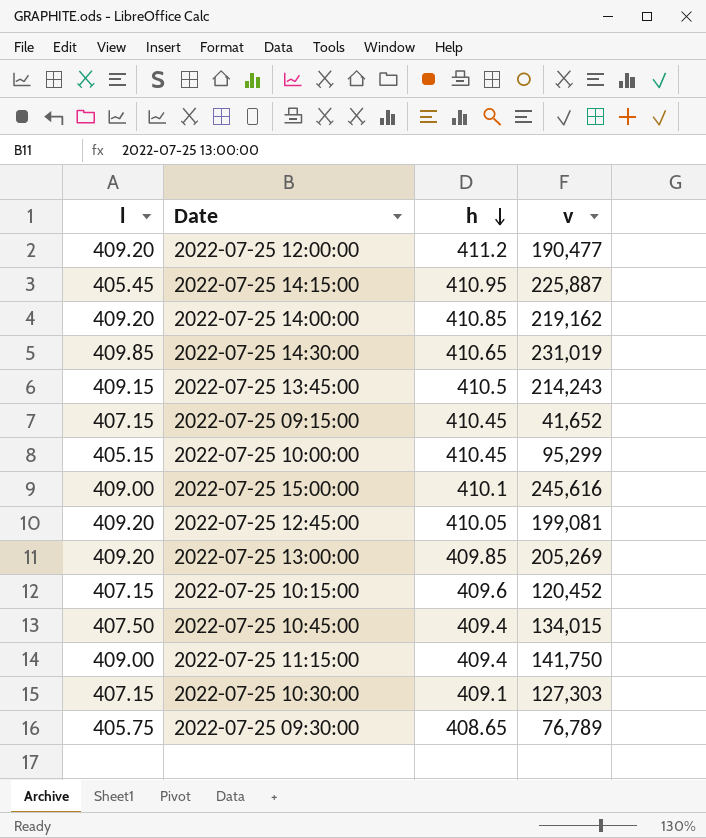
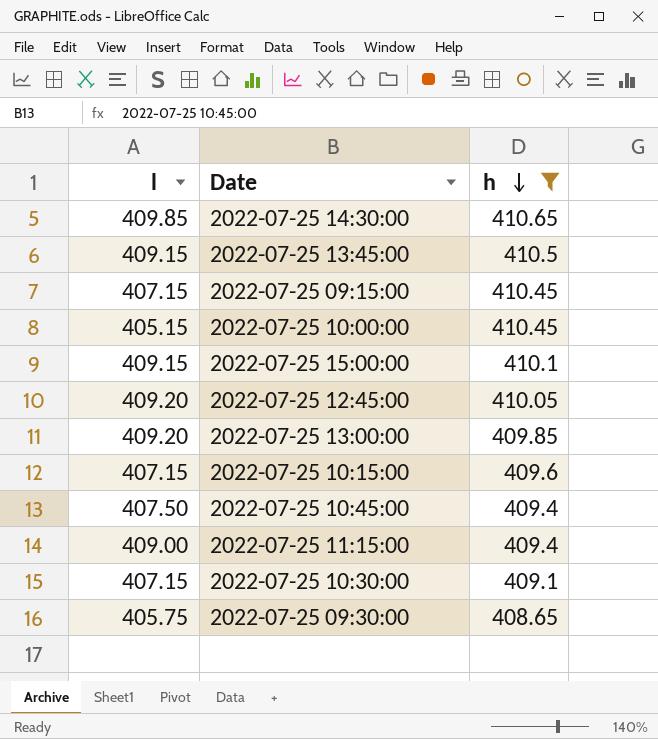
filter: none -> h <= 410.65
column v | position: 4 -> none
2022-07-25 15:00:00 | l: 409.00 -> 409.15

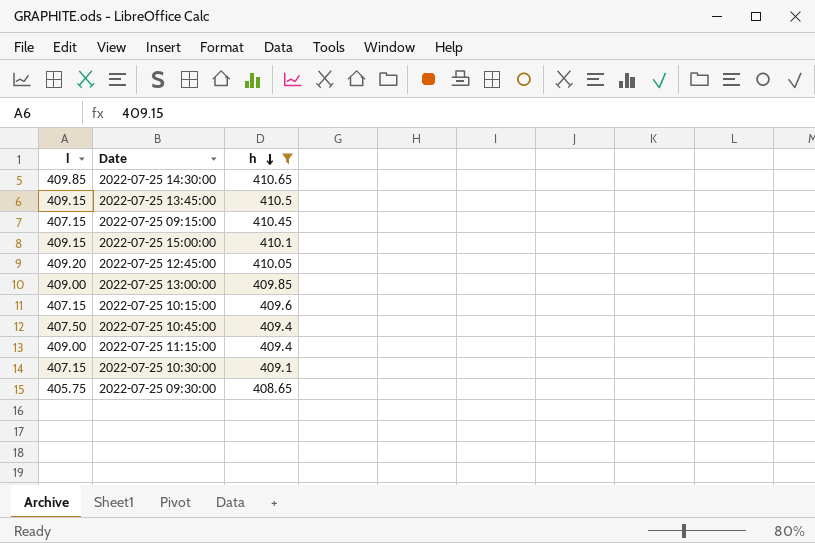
row 2022-07-25 10:00:00: 405.15 | 410.45 -> none
2022-07-25 13:00:00 | l: 409.20 -> 409.00

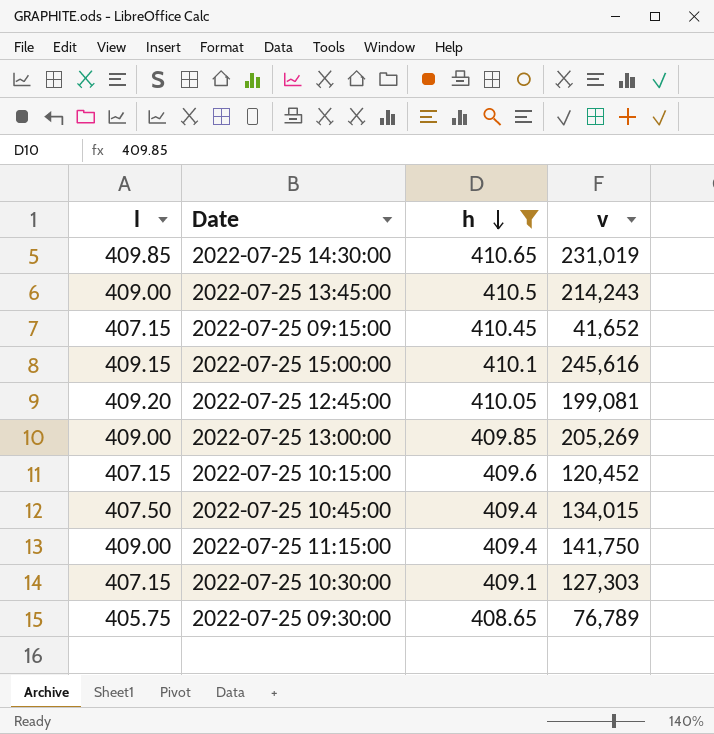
column v | position: none -> 4
2022-07-25 13:45:00 | l: 409.15 -> 409.00

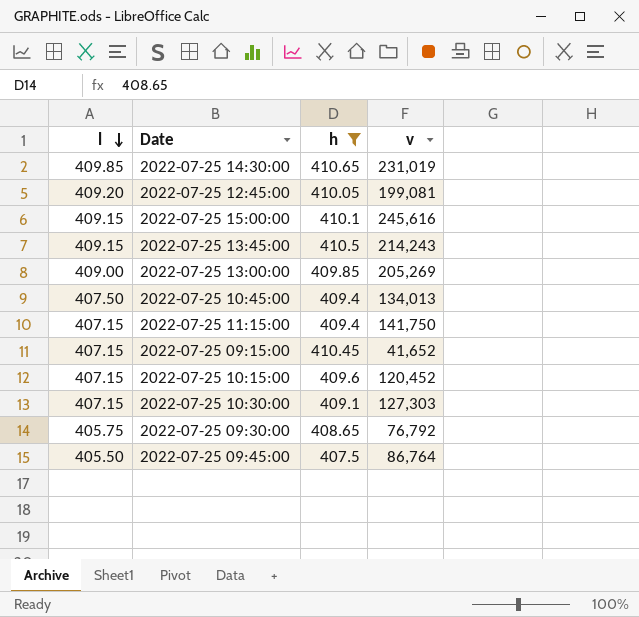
row order: h descending -> l descending
2022-07-25 13:45:00 | l: 409.00 -> 409.15
2022-07-25 10:45:00 | v: 134,015 -> 134,013
2022-07-25 11:15:00 | l: 409.00 -> 407.15
2022-07-25 09:30:00 | v: 76,789 -> 76,792
row 2022-07-25 09:45:00: none -> 405.50 | 407.5 | 86,764

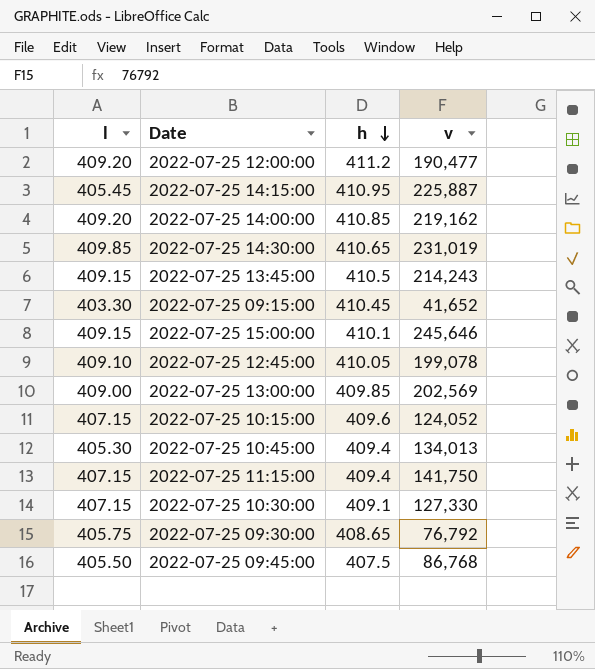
filter: h <= 410.65 -> none
row order: l descending -> h descending
2022-07-25 09:15:00 | l: 407.15 -> 403.30
2022-07-25 15:00:00 | v: 245,616 -> 245,646
2022-07-25 12:45:00 | l: 409.20 -> 409.10
2022-07-25 12:45:00 | v: 199,081 -> 199,078
2022-07-25 13:00:00 | v: 205,269 -> 202,569
2022-07-25 10:15:00 | v: 120,452 -> 124,052
2022-07-25 10:45:00 | l: 407.50 -> 405.30
2022-07-25 10:30:00 | v: 127,303 -> 127,330
2022-07-25 09:45:00 | v: 86,764 -> 86,768

